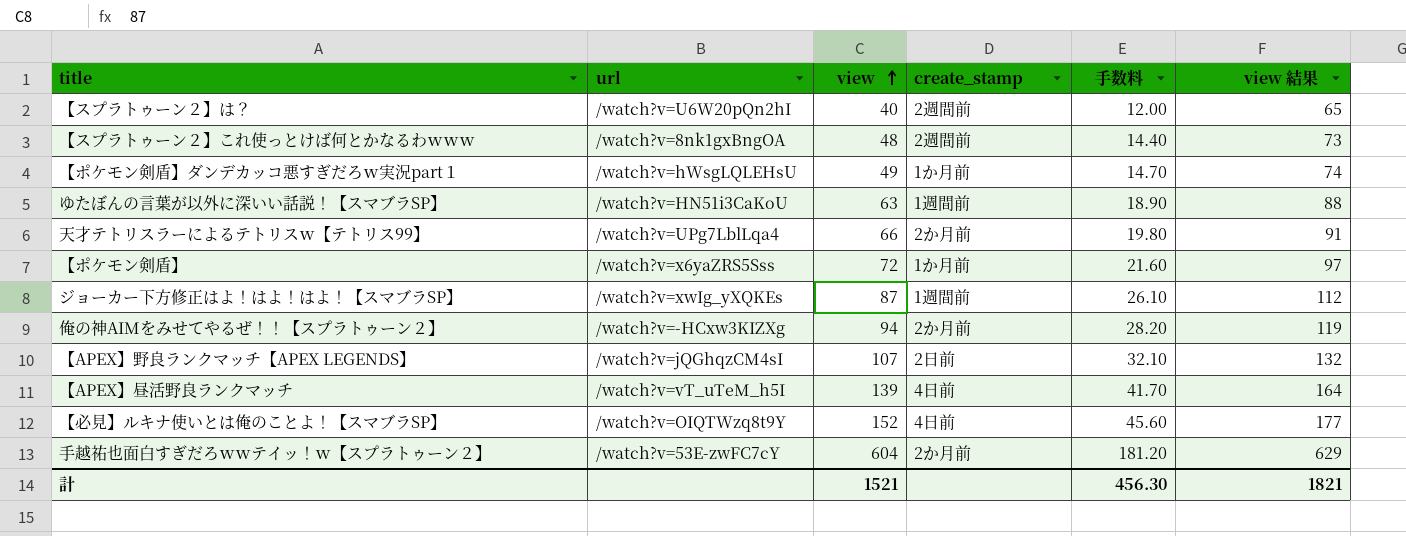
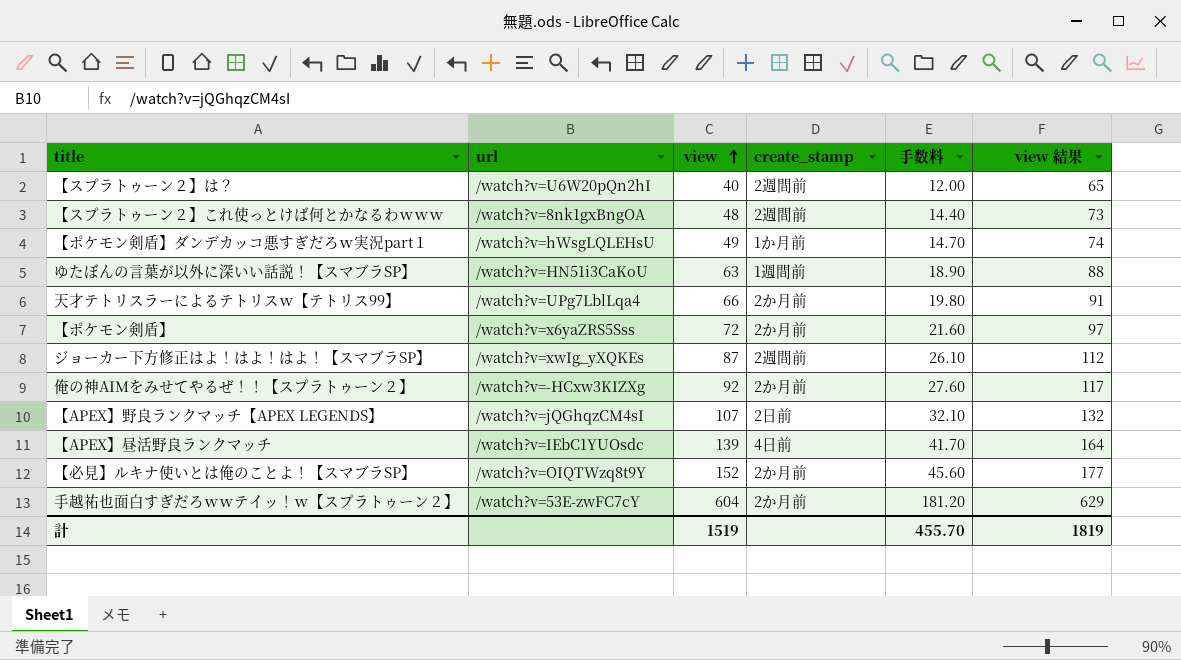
【ポケモン剣盾】 | create_stamp: 1か月前 -> 2か月前
ジョーカー下方修正はよ！はよ！はよ！【スマブラSP】 | create_stamp: 1週間前 -> 2週間前
俺の神AIMをみせてやるぜ！！【スプラトゥーン２】 | view: 94 -> 92
俺の神AIMをみせてやるぜ！！【スプラトゥーン２】 | 手数料: 28.20 -> 27.60
俺の神AIMをみせてやるぜ！！【スプラトゥーン２】 | view 結果: 119 -> 117
【APEX】昼活野良ランクマッチ | url: /watch?v=vT_uTeM_h5I -> /watch?v=IEbC1YUOsdc
【必見】ルキナ使いとは俺のことよ！【スマブラSP】 | create_stamp: 4日前 -> 2か月前
計 | view: 1521 -> 1519
計 | 手数料: 456.30 -> 455.70
計 | view 結果: 1821 -> 1819

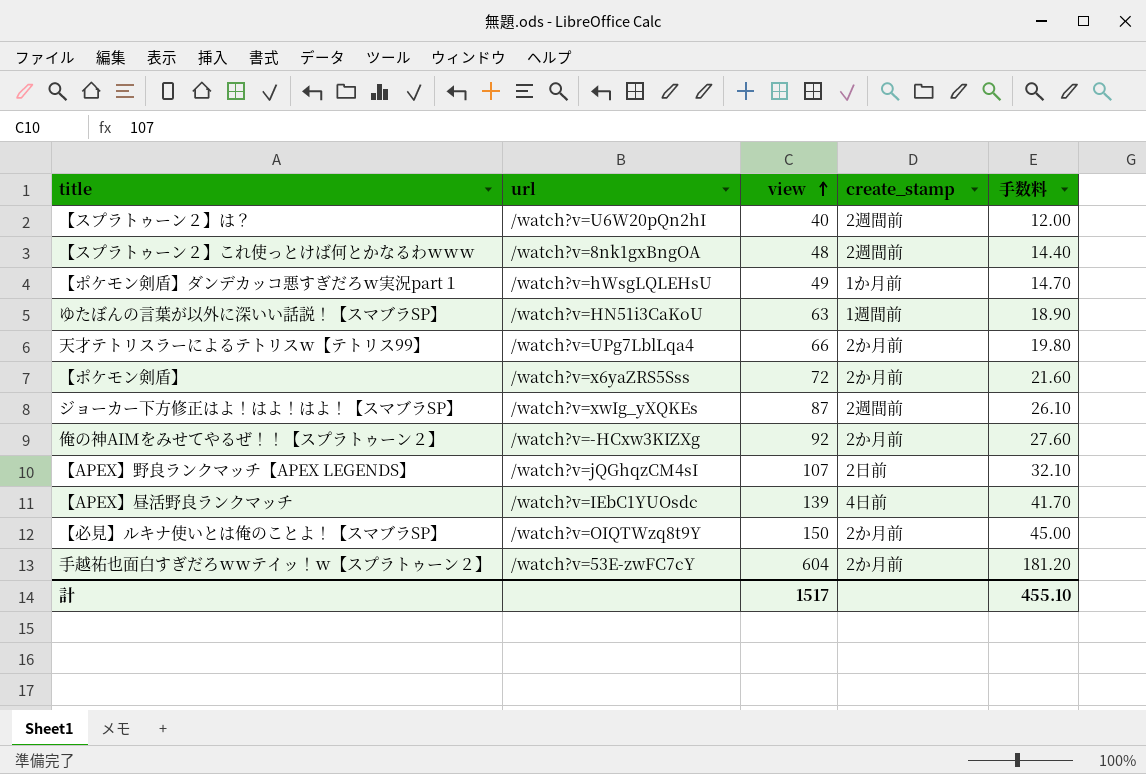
column view 結果 | formula: [view] + 25 -> none
【必見】ルキナ使いとは俺のことよ！【スマブラSP】 | view: 152 -> 150
【必見】ルキナ使いとは俺のことよ！【スマブラSP】 | 手数料: 45.60 -> 45.00
計 | view: 1519 -> 1517
計 | 手数料: 455.70 -> 455.10

